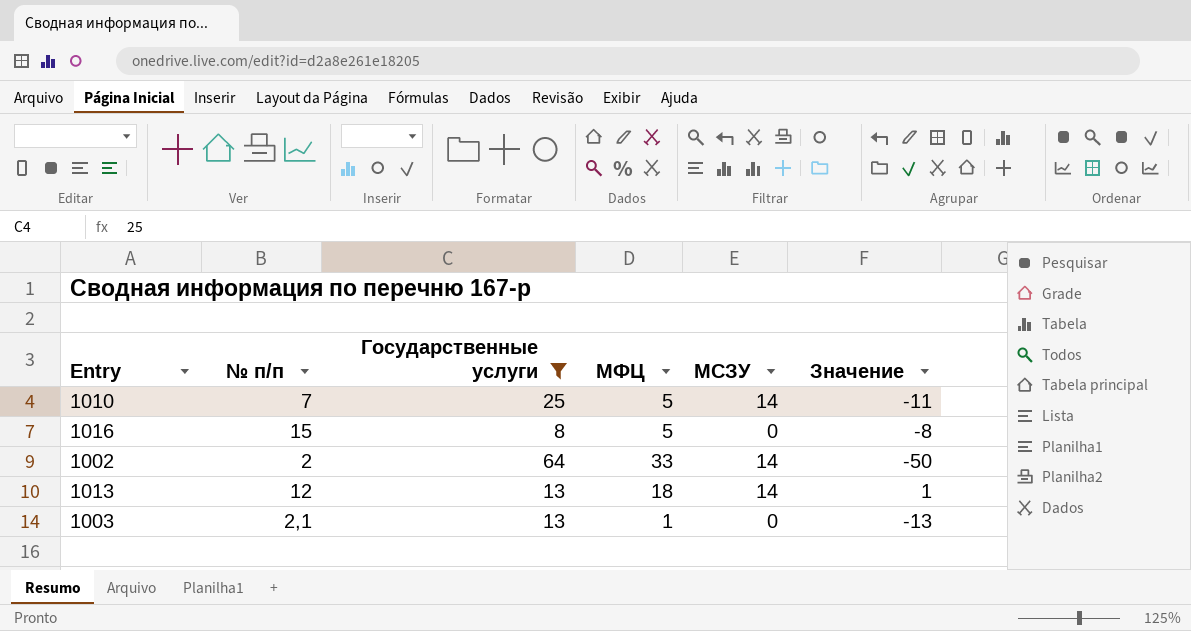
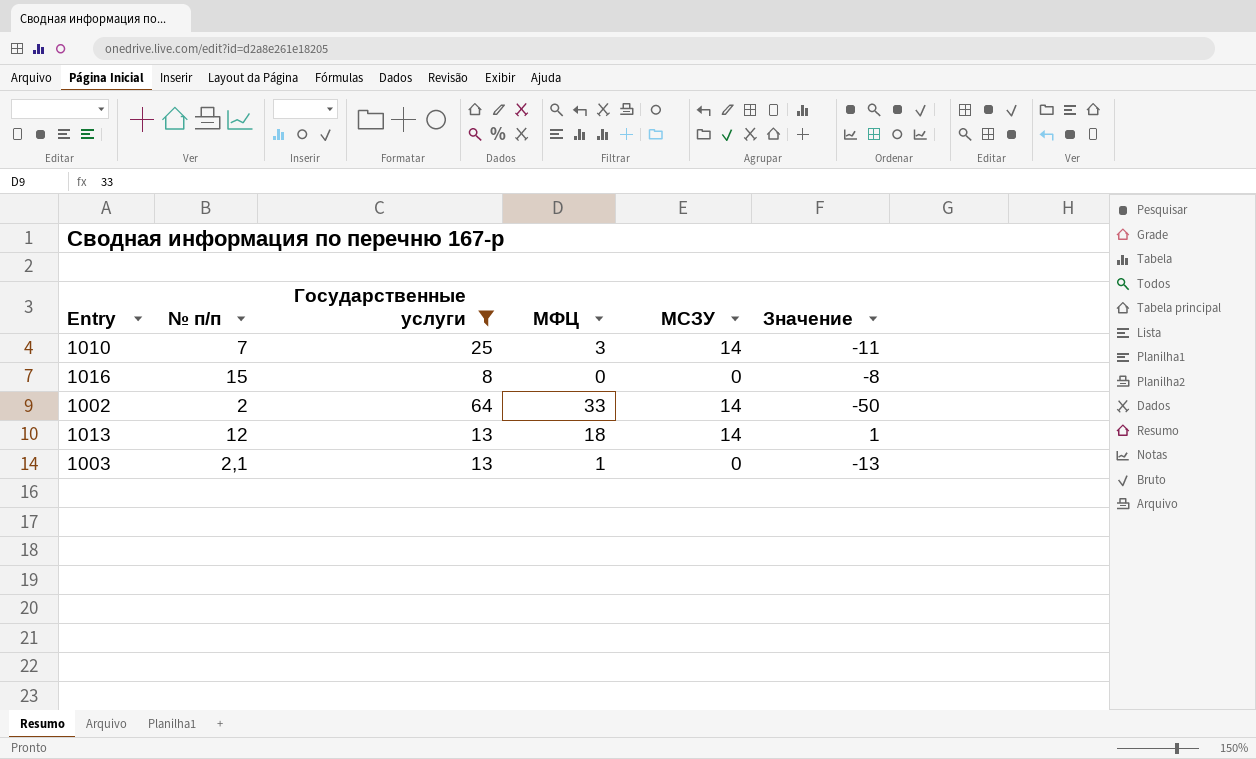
1010 | МФЦ: 5 -> 3
1016 | МФЦ: 5 -> 0

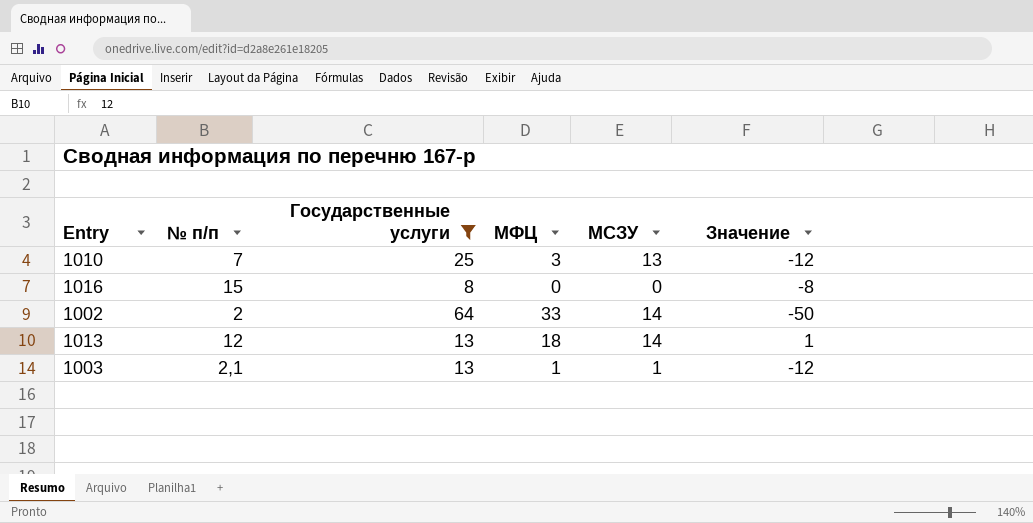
1010 | МСЗУ: 14 -> 13
1010 | Значение: -11 -> -12
1003 | МСЗУ: 0 -> 1
1003 | Значение: -13 -> -12

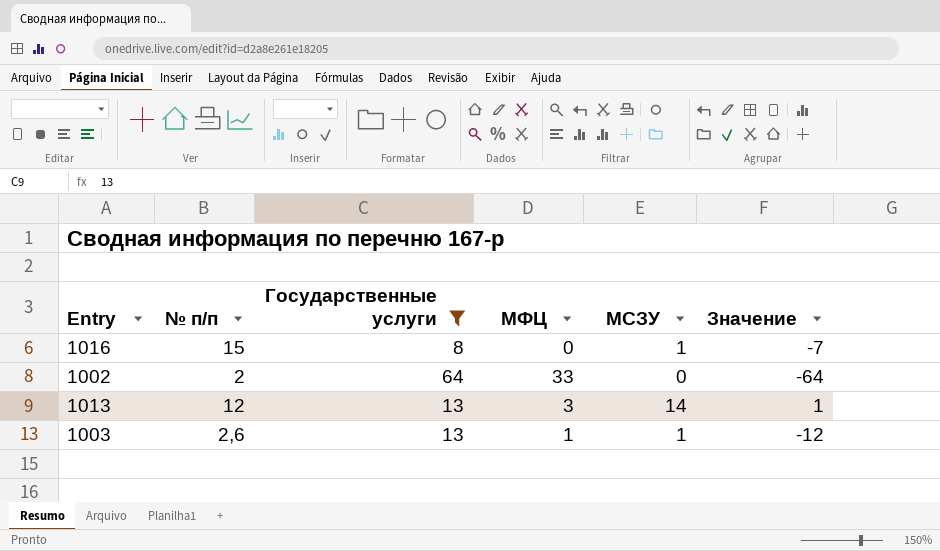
row 1010: 7 | 25 | 3 | 13 | -12 -> none
1016 | МСЗУ: 0 -> 1
1016 | Значение: -8 -> -7
1002 | МСЗУ: 14 -> 0
1002 | Значение: -50 -> -64
1013 | МФЦ: 18 -> 3
1003 | № п/п: 2,1 -> 2,6

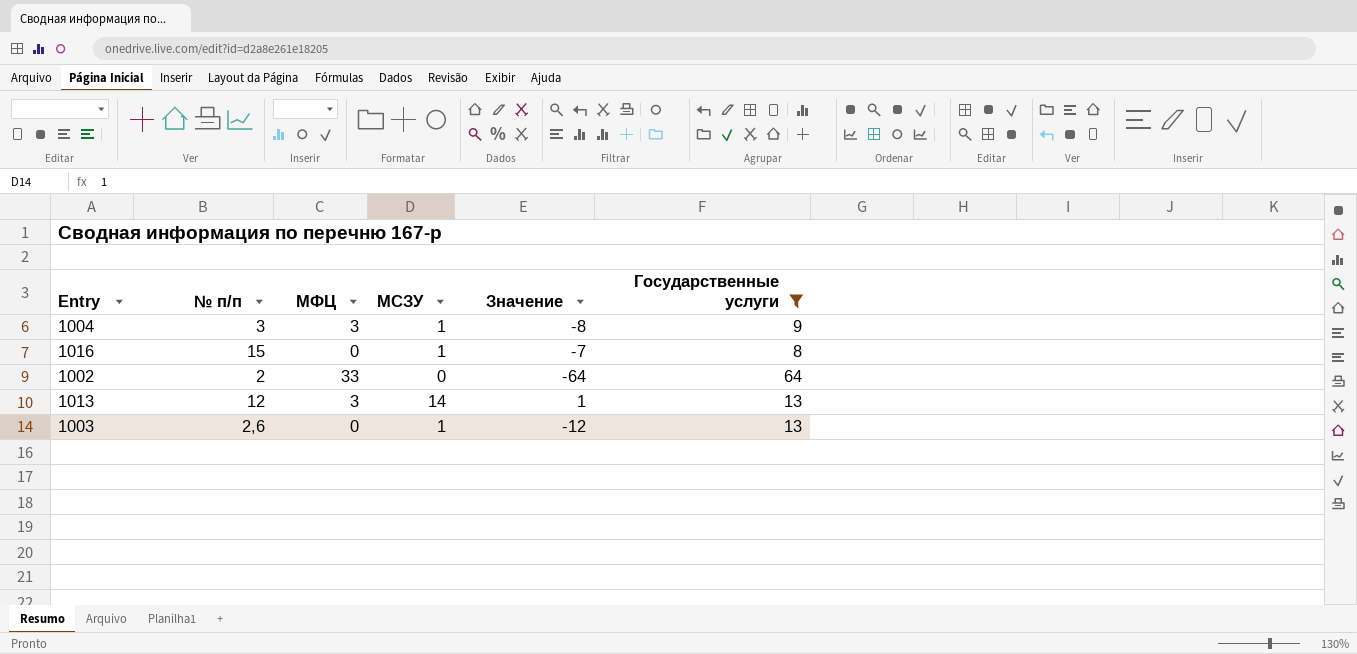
column Государственные услуги | position: 3 -> 6
row 1004: none -> 3 | 3 | 1 | -8 | 9
1003 | МФЦ: 1 -> 0

